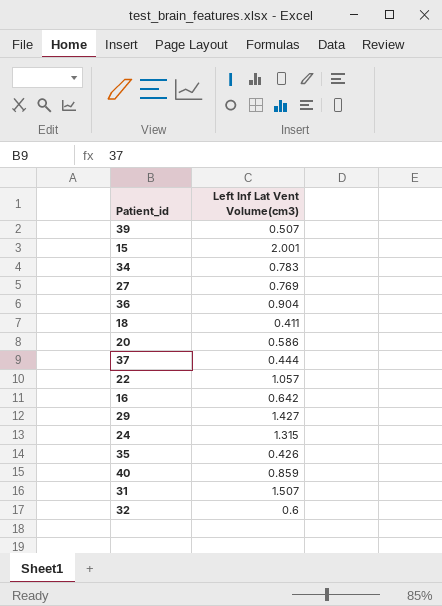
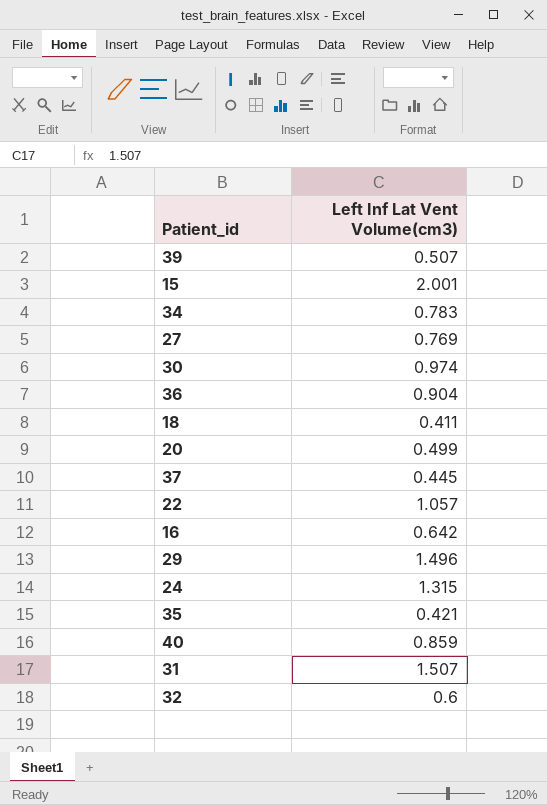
row 30: none -> 0.974
20 | Left Inf Lat Vent Volume(cm3): 0.586 -> 0.499
37 | Left Inf Lat Vent Volume(cm3): 0.444 -> 0.445
29 | Left Inf Lat Vent Volume(cm3): 1.427 -> 1.496
35 | Left Inf Lat Vent Volume(cm3): 0.426 -> 0.421

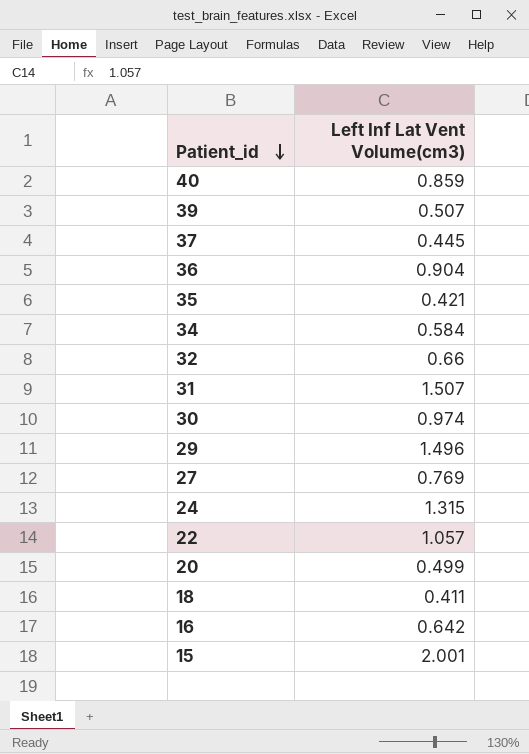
row order: none -> Patient_id descending
34 | Left Inf Lat Vent Volume(cm3): 0.783 -> 0.584
32 | Left Inf Lat Vent Volume(cm3): 0.6 -> 0.66

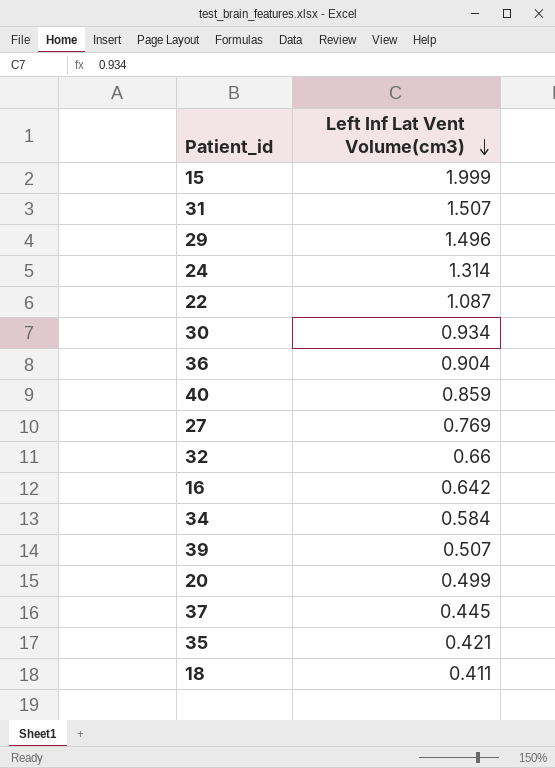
row order: Patient_id descending -> Left Inf Lat Vent Volume(cm3) descending
15 | Left Inf Lat Vent Volume(cm3): 2.001 -> 1.999
24 | Left Inf Lat Vent Volume(cm3): 1.315 -> 1.314
22 | Left Inf Lat Vent Volume(cm3): 1.057 -> 1.087
30 | Left Inf Lat Vent Volume(cm3): 0.974 -> 0.934

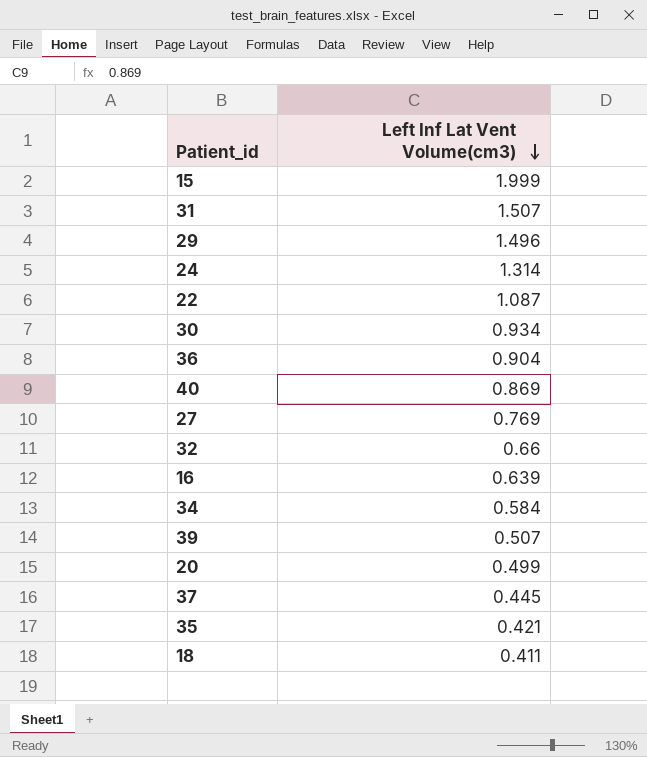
40 | Left Inf Lat Vent Volume(cm3): 0.859 -> 0.869
16 | Left Inf Lat Vent Volume(cm3): 0.642 -> 0.639

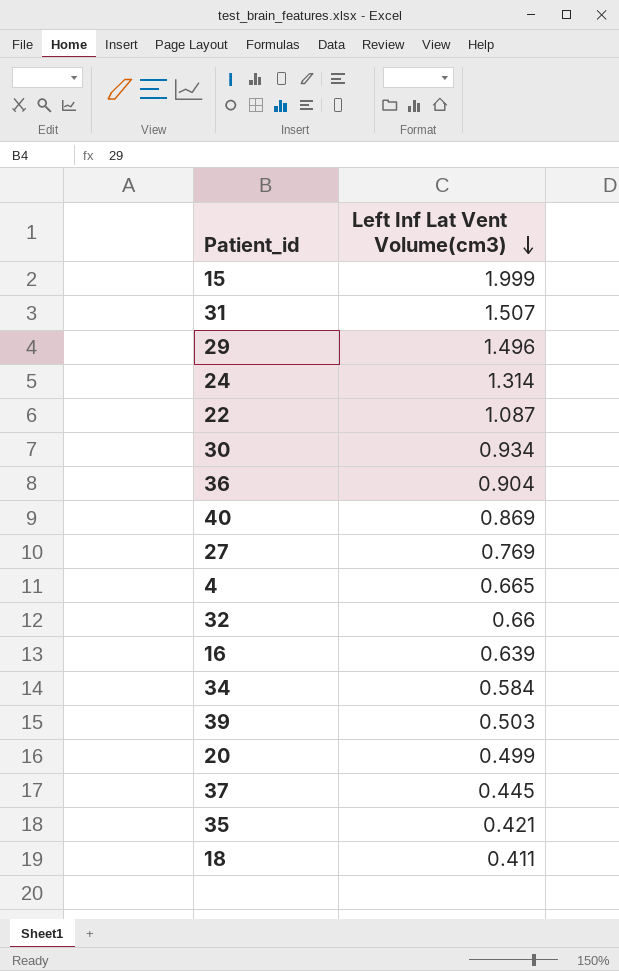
row 4: none -> 0.665
39 | Left Inf Lat Vent Volume(cm3): 0.507 -> 0.503

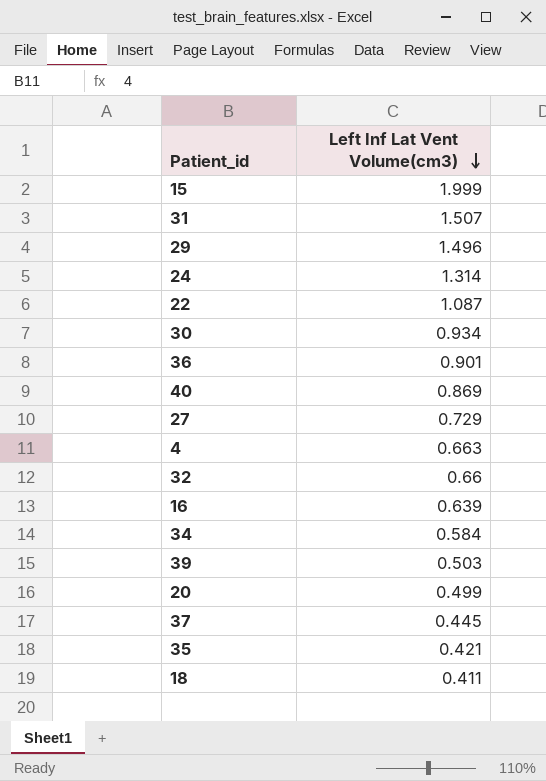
36 | Left Inf Lat Vent Volume(cm3): 0.904 -> 0.901
27 | Left Inf Lat Vent Volume(cm3): 0.769 -> 0.729
4 | Left Inf Lat Vent Volume(cm3): 0.665 -> 0.663

